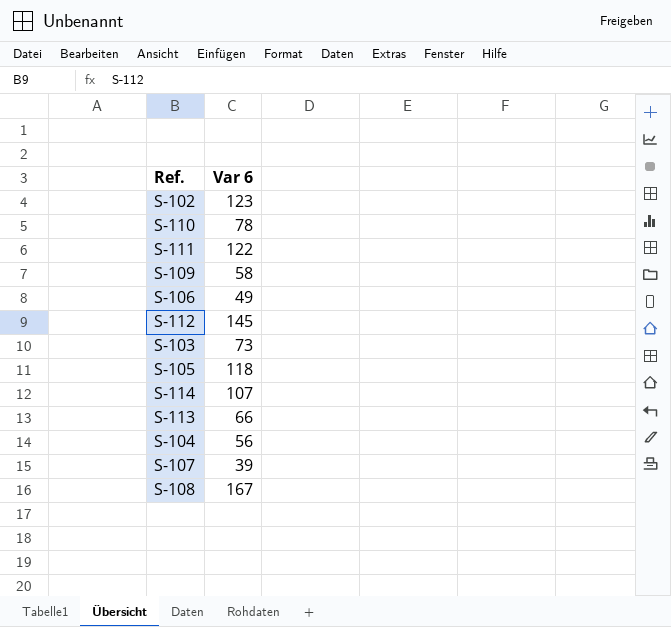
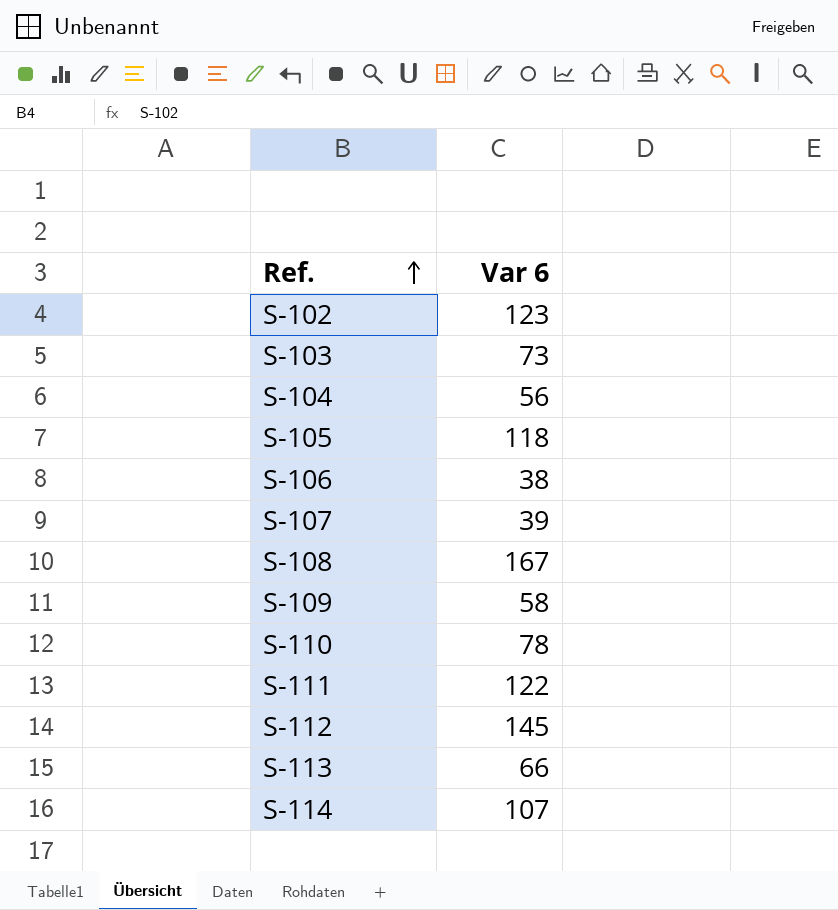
row order: none -> Ref. ascending
S-106 | Var 6: 49 -> 38

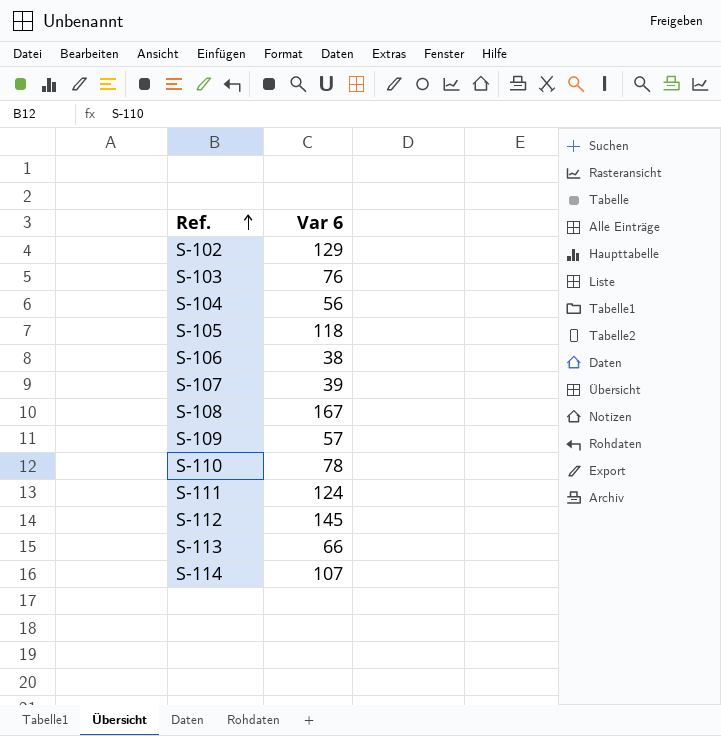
S-102 | Var 6: 123 -> 129
S-103 | Var 6: 73 -> 76
S-109 | Var 6: 58 -> 57
S-111 | Var 6: 122 -> 124

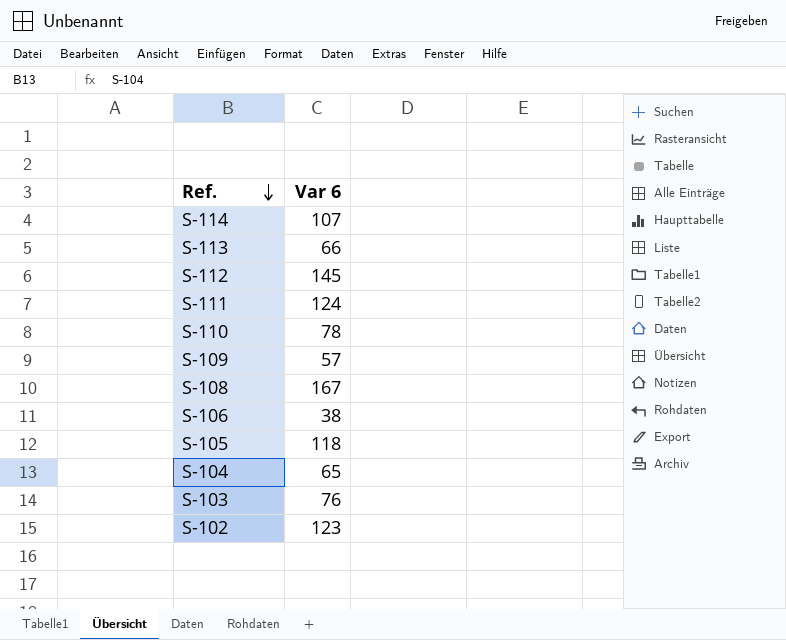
row order: Ref. ascending -> Ref. descending
row S-107: 39 -> none
S-104 | Var 6: 56 -> 65
S-102 | Var 6: 129 -> 123

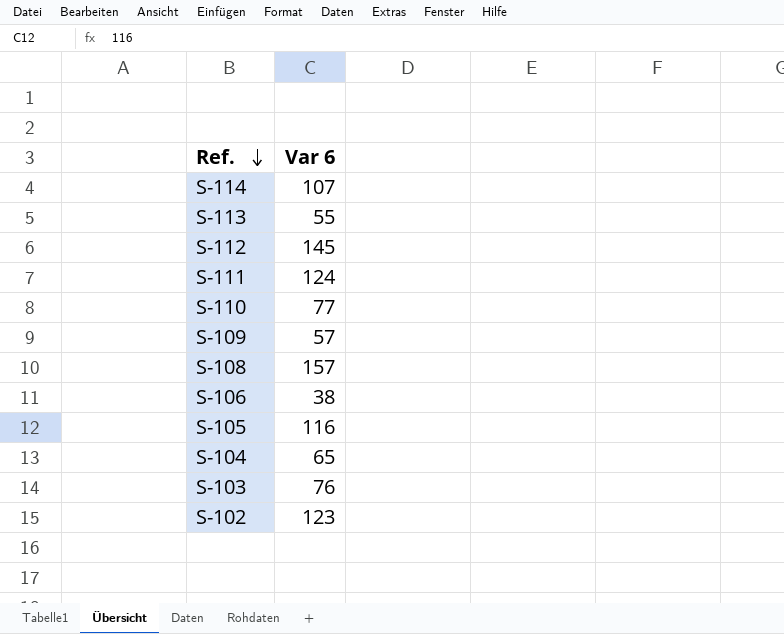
S-113 | Var 6: 66 -> 55
S-110 | Var 6: 78 -> 77
S-108 | Var 6: 167 -> 157
S-105 | Var 6: 118 -> 116

